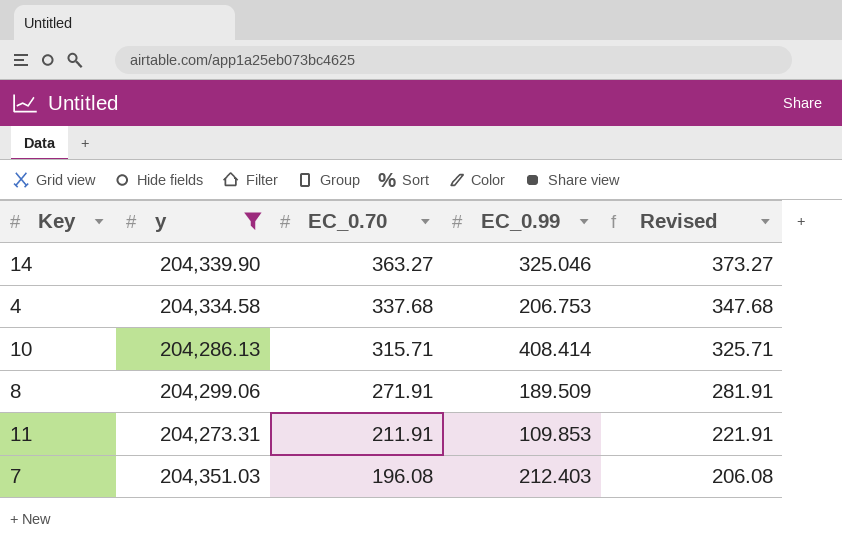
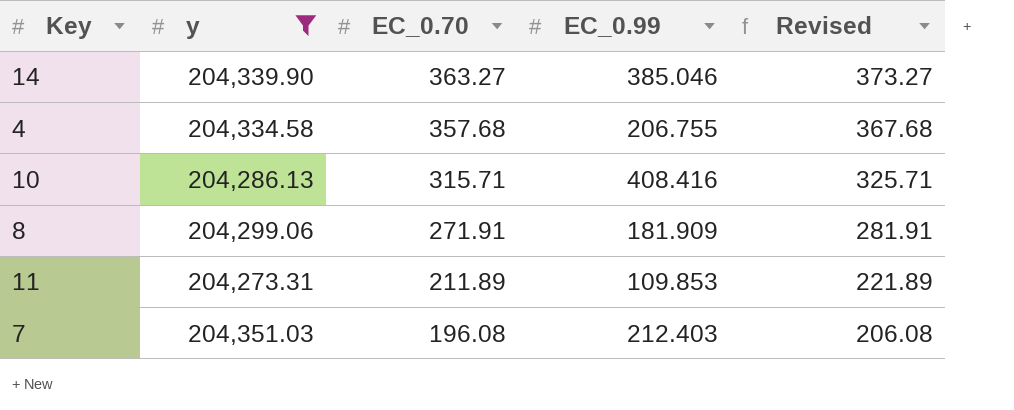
14 | EC_0.99: 325.046 -> 385.046
4 | EC_0.70: 337.68 -> 357.68
4 | EC_0.99: 206.753 -> 206.755
4 | Revised: 347.68 -> 367.68
10 | EC_0.99: 408.414 -> 408.416
8 | EC_0.99: 189.509 -> 181.909
11 | EC_0.70: 211.91 -> 211.89
11 | Revised: 221.91 -> 221.89

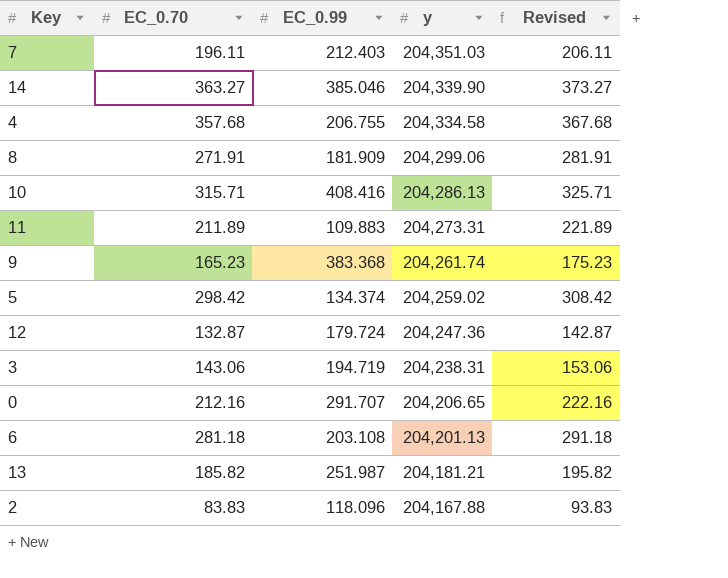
filter: y >= 204,273.31 -> none
row order: EC_0.70 descending -> y descending
column y | position: 2 -> 4
7 | EC_0.70: 196.08 -> 196.11
7 | Revised: 206.08 -> 206.11
11 | EC_0.99: 109.853 -> 109.883

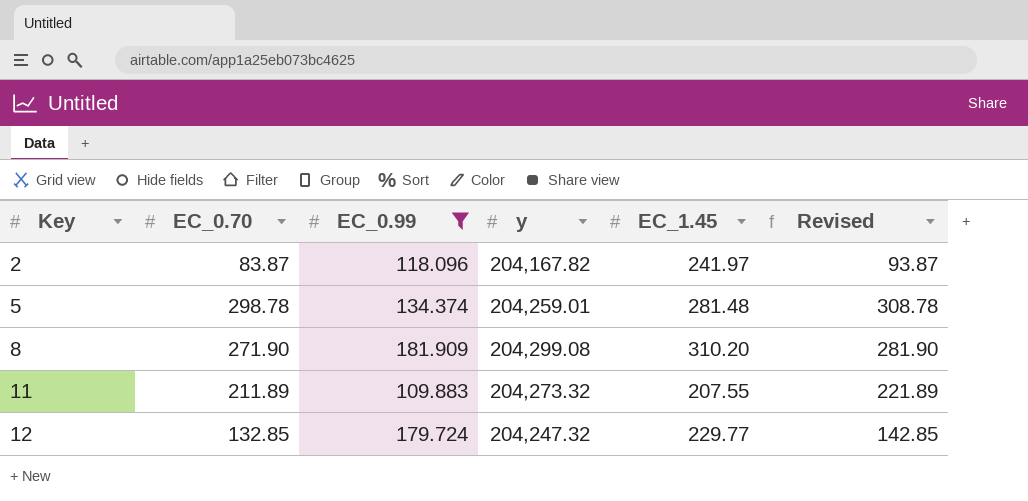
filter: none -> EC_0.99 <= 181.909
row order: y descending -> Key ascending
column EC_1.45 | position: none -> 5
2 | EC_0.70: 83.83 -> 83.87
2 | y: 204,167.88 -> 204,167.82
2 | Revised: 93.83 -> 93.87
5 | EC_0.70: 298.42 -> 298.78
5 | y: 204,259.02 -> 204,259.01
5 | Revised: 308.42 -> 308.78
8 | EC_0.70: 271.91 -> 271.90
8 | y: 204,299.06 -> 204,299.08
8 | Revised: 281.91 -> 281.90
11 | y: 204,273.31 -> 204,273.32
12 | EC_0.70: 132.87 -> 132.85
12 | y: 204,247.36 -> 204,247.32
12 | Revised: 142.87 -> 142.85

